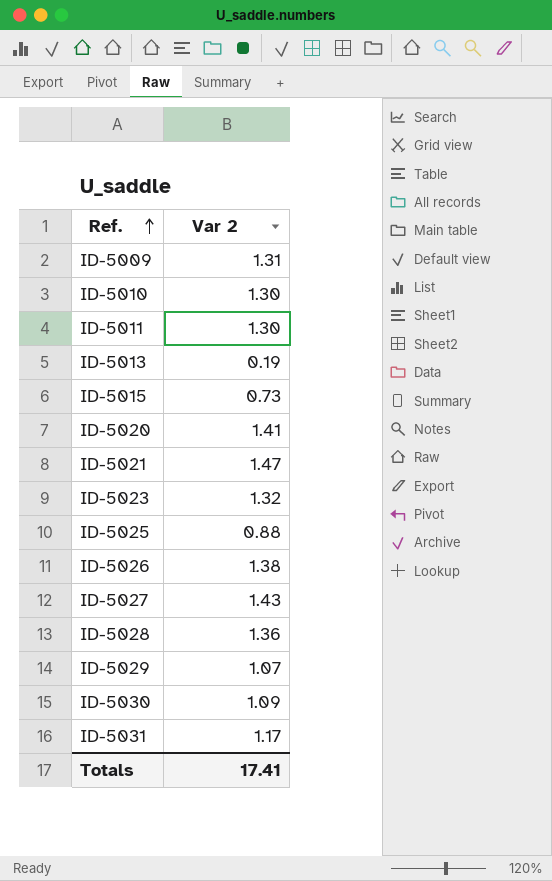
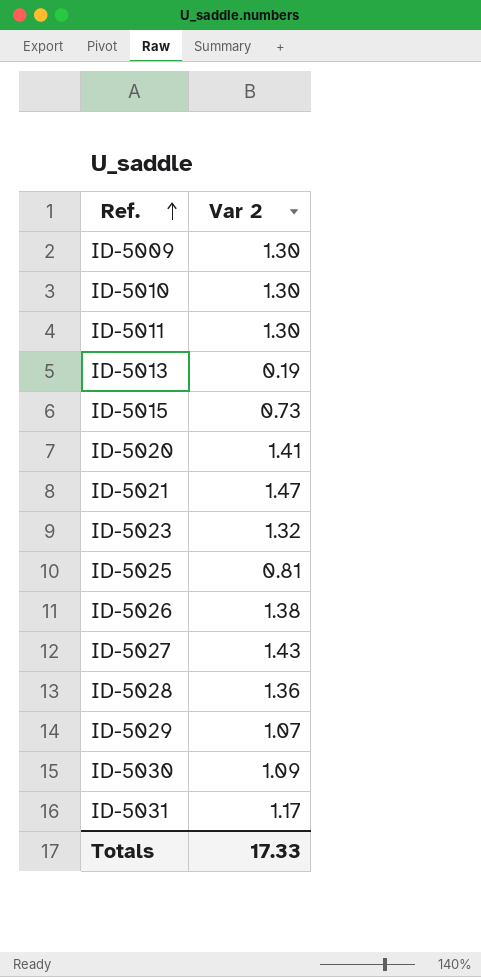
ID-5009 | Var 2: 1.31 -> 1.30
ID-5025 | Var 2: 0.88 -> 0.81
Totals | Var 2: 17.41 -> 17.33

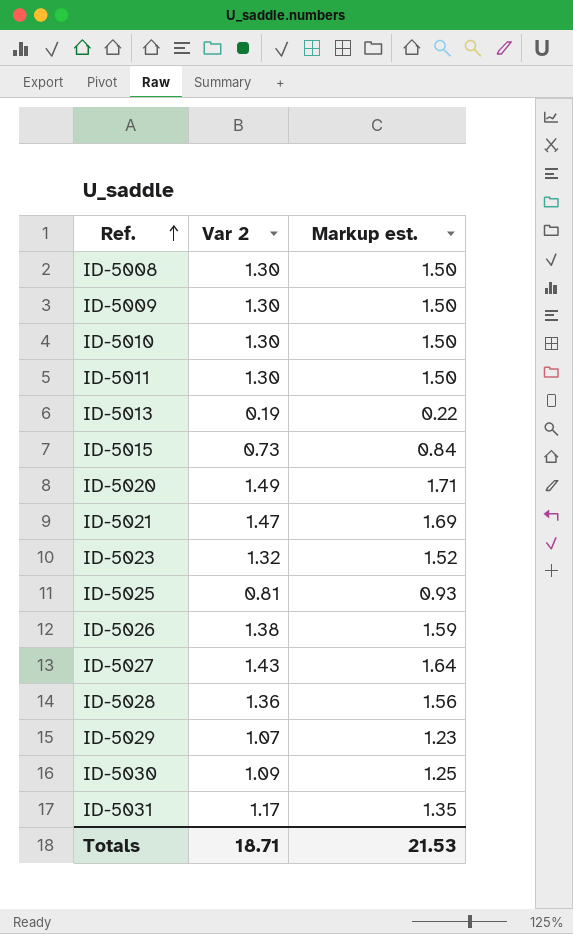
column Markup est. | formula: none -> [Var 2] * 1.15
row ID-5008: none -> 1.30 | 1.50
ID-5020 | Var 2: 1.41 -> 1.49
Totals | Var 2: 17.33 -> 18.71

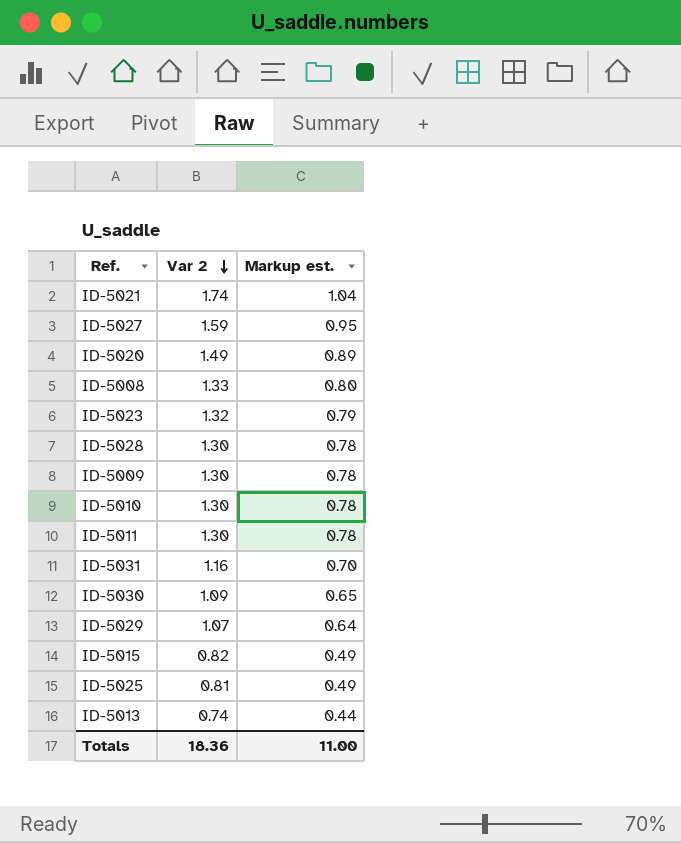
row order: Ref. ascending -> Var 2 descending
column Markup est. | formula: [Var 2] * 1.15 -> [Var 2] * 0.6
row ID-5026: 1.38 | 1.59 -> none
ID-5021 | Var 2: 1.47 -> 1.74
ID-5027 | Var 2: 1.43 -> 1.59
ID-5008 | Var 2: 1.30 -> 1.33
ID-5028 | Var 2: 1.36 -> 1.30
ID-5031 | Var 2: 1.17 -> 1.16
ID-5015 | Var 2: 0.73 -> 0.82
ID-5013 | Var 2: 0.19 -> 0.74
Totals | Var 2: 18.71 -> 18.36
Totals | Markup est.: 21.53 -> 11.00

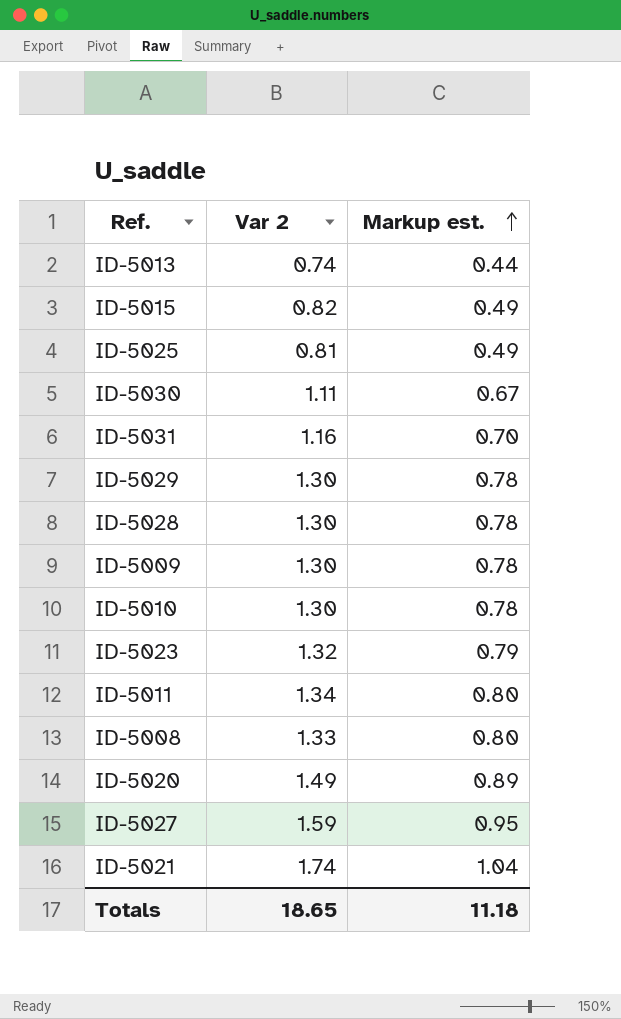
row order: Var 2 descending -> Markup est. ascending
ID-5030 | Var 2: 1.09 -> 1.11
ID-5030 | Markup est.: 0.65 -> 0.67
ID-5029 | Var 2: 1.07 -> 1.30
ID-5029 | Markup est.: 0.64 -> 0.78
ID-5011 | Var 2: 1.30 -> 1.34
ID-5011 | Markup est.: 0.78 -> 0.80
Totals | Var 2: 18.36 -> 18.65
Totals | Markup est.: 11.00 -> 11.18

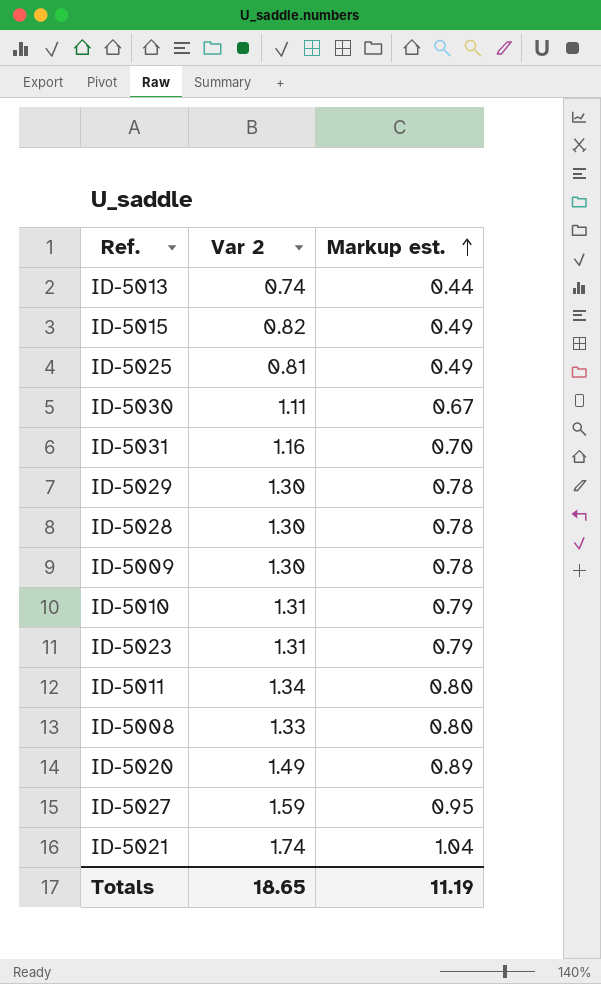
ID-5010 | Var 2: 1.30 -> 1.31
ID-5010 | Markup est.: 0.78 -> 0.79
ID-5023 | Var 2: 1.32 -> 1.31
Totals | Markup est.: 11.18 -> 11.19

